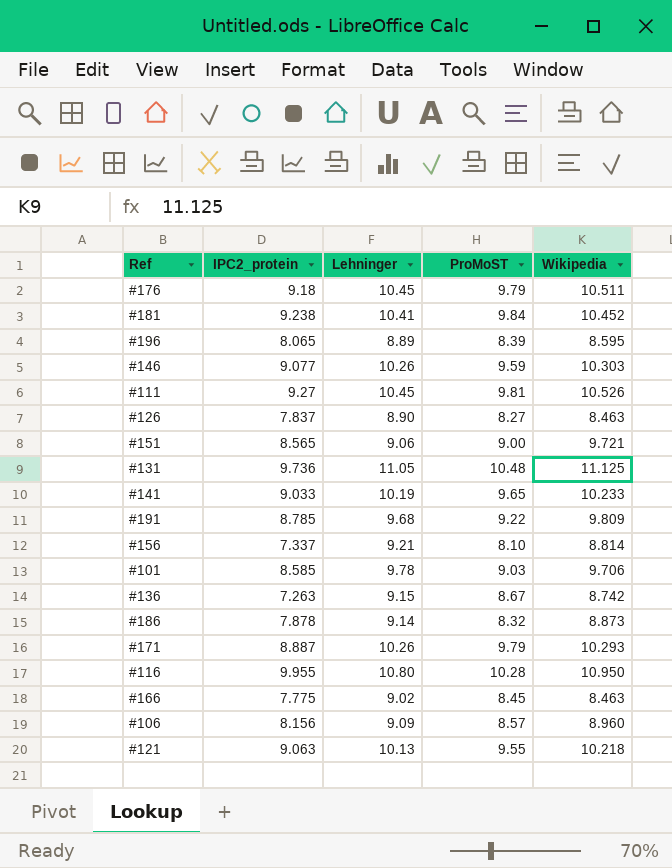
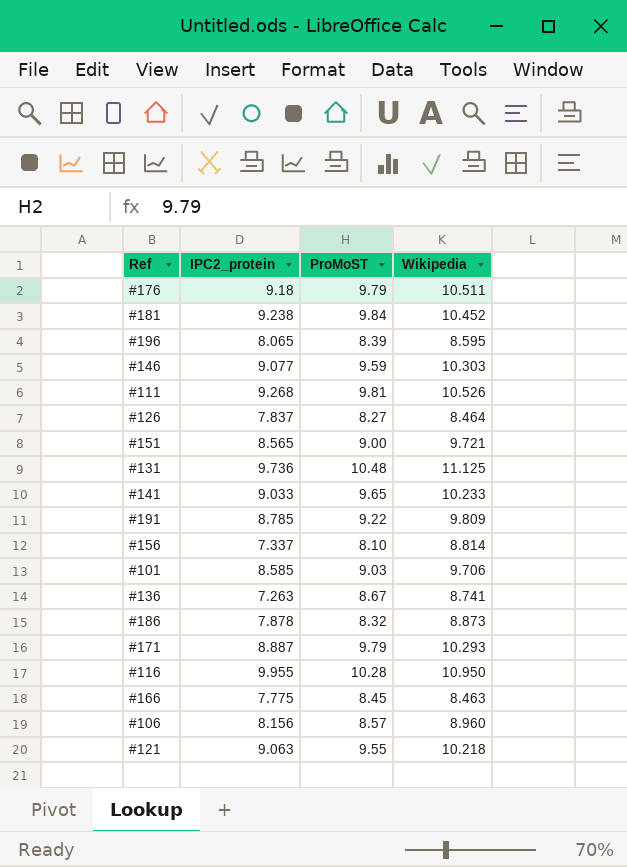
column Lehninger | position: 3 -> none
#111 | IPC2_protein: 9.27 -> 9.268
#126 | Wikipedia: 8.463 -> 8.464
#136 | Wikipedia: 8.742 -> 8.741

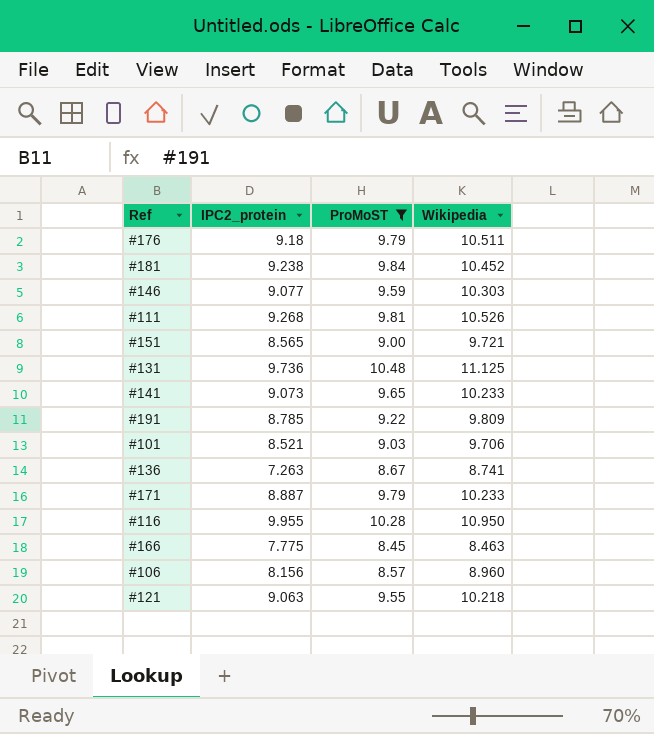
filter: none -> ProMoST >= 8.45
#141 | IPC2_protein: 9.033 -> 9.073
#101 | IPC2_protein: 8.585 -> 8.521
#171 | Wikipedia: 10.293 -> 10.233

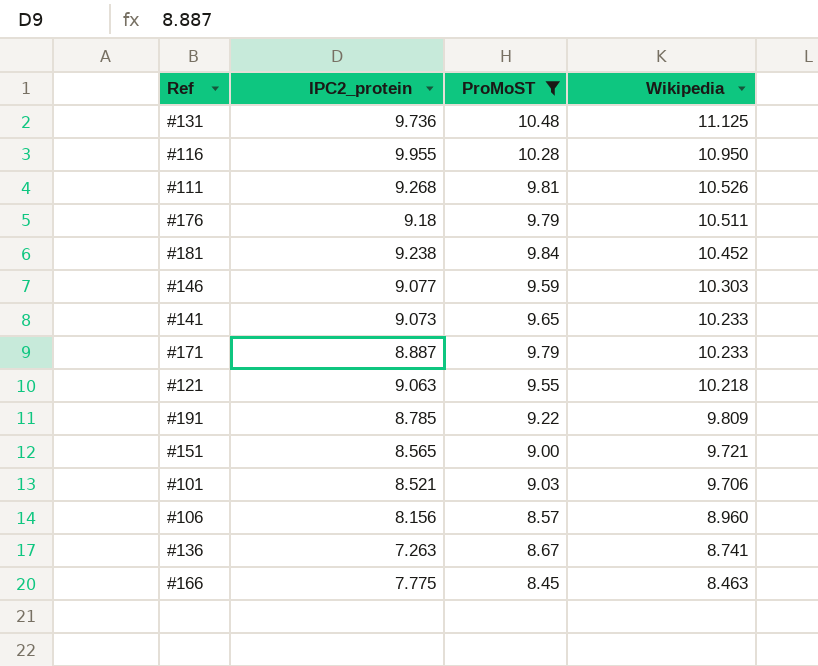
row order: none -> Wikipedia descending

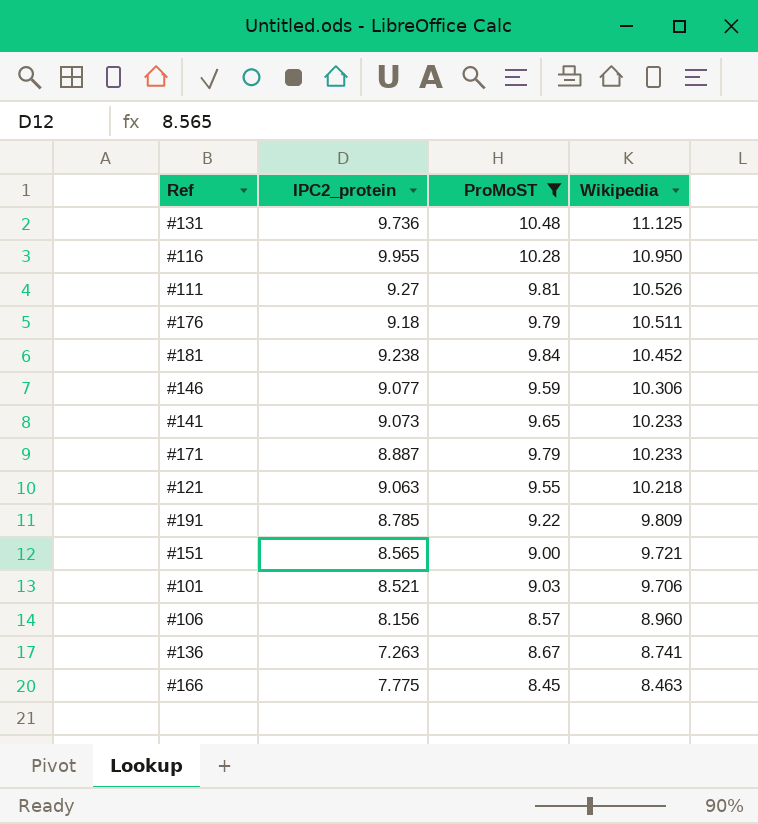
#111 | IPC2_protein: 9.268 -> 9.27
#146 | Wikipedia: 10.303 -> 10.306

